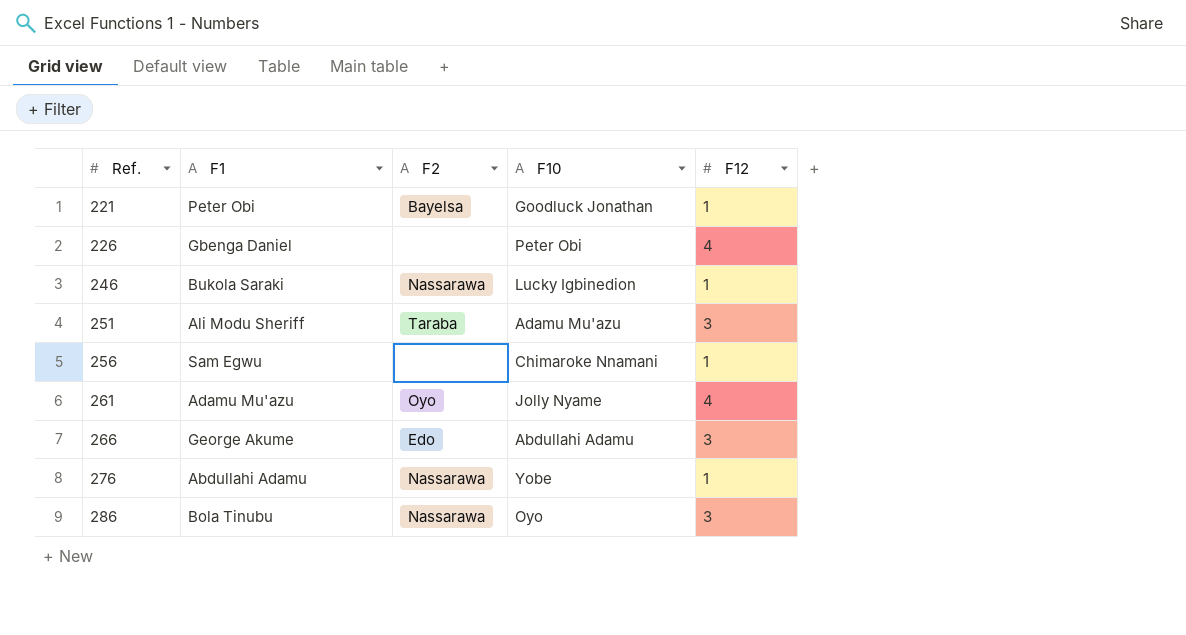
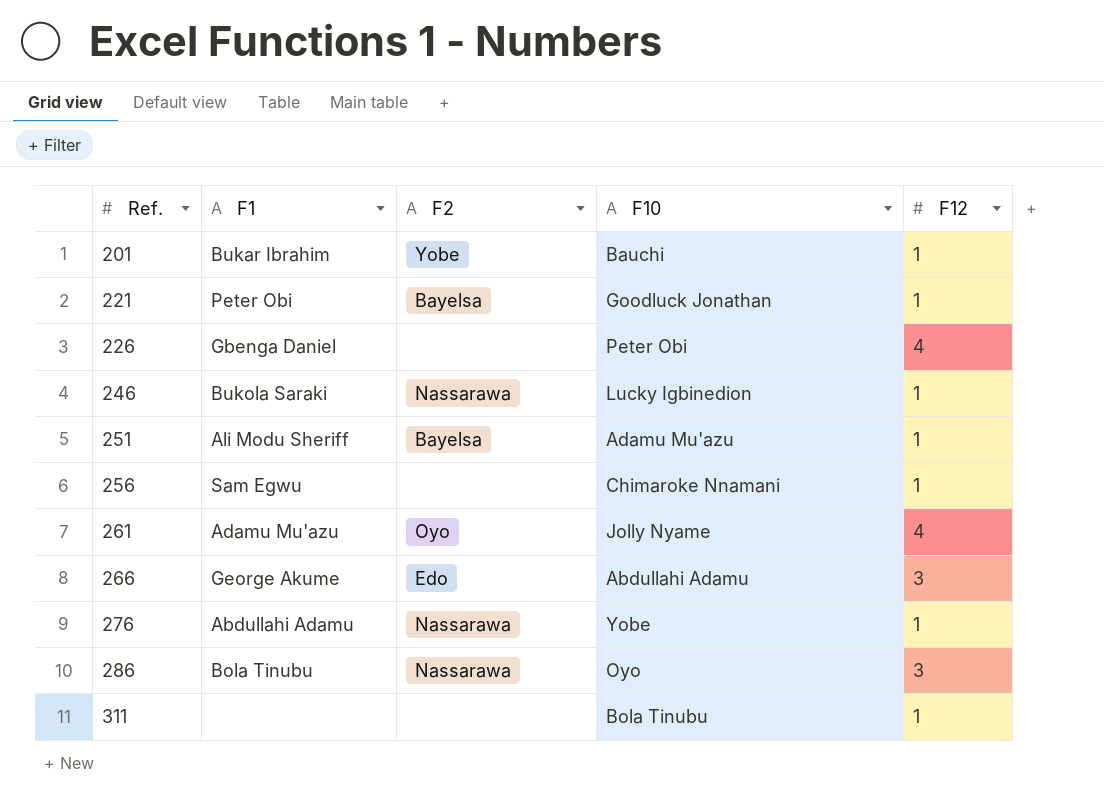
row 201: none -> Bukar Ibrahim | Yobe | Bauchi | 1
251 | F2: Taraba -> Bayelsa
251 | F12: 3 -> 1
row 311: none -> none | none | Bola Tinubu | 1

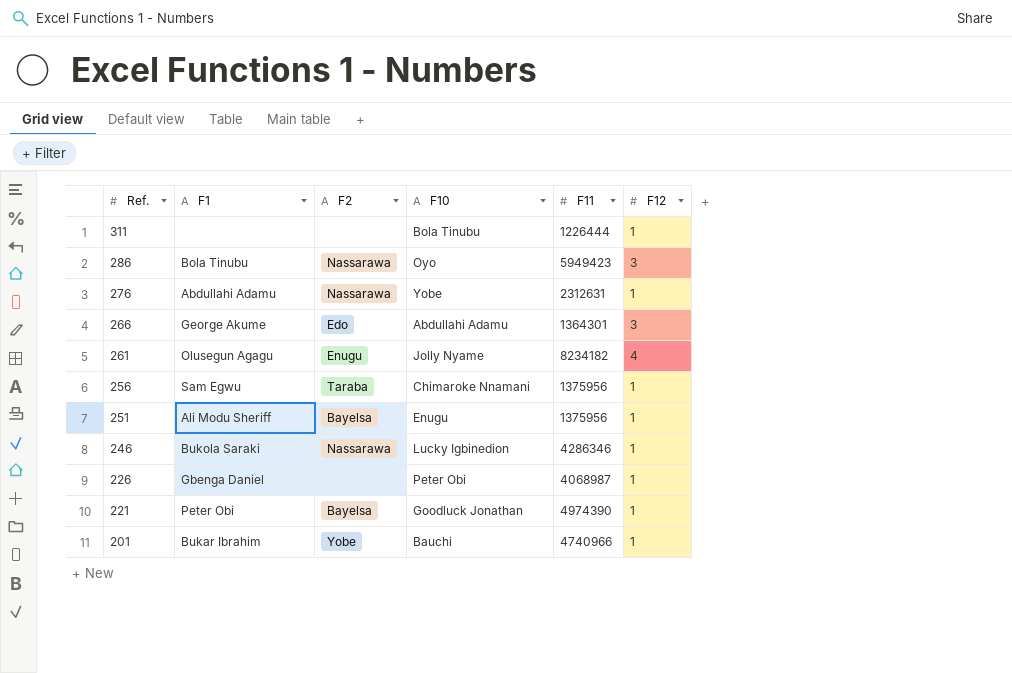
row order: Ref. ascending -> Ref. descending
column F11 | position: none -> 5
261 | F1: Adamu Mu'azu -> Olusegun Agagu
261 | F2: Oyo -> Enugu
256 | F2: none -> Taraba
251 | F10: Adamu Mu'azu -> Enugu
226 | F12: 4 -> 1

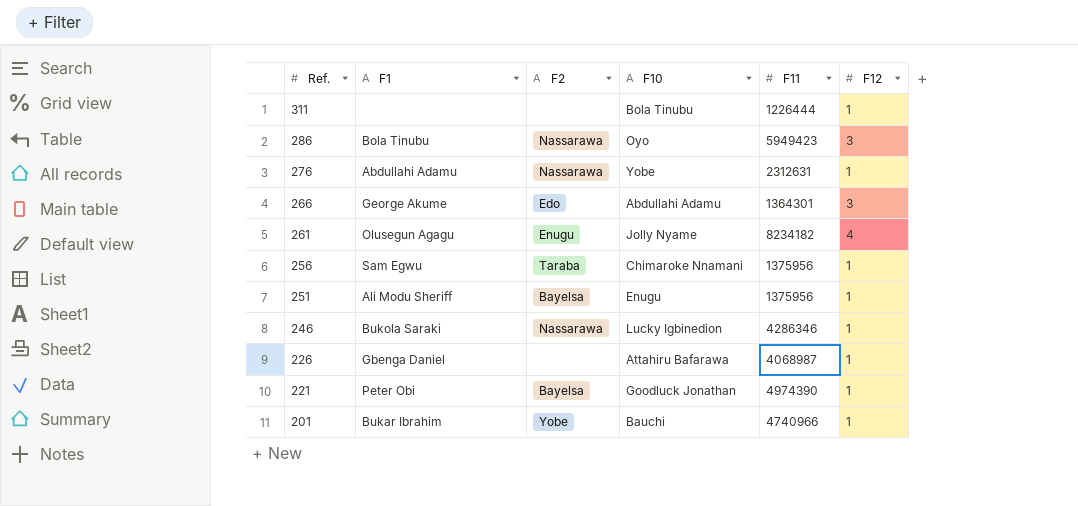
226 | F10: Peter Obi -> Attahiru Bafarawa

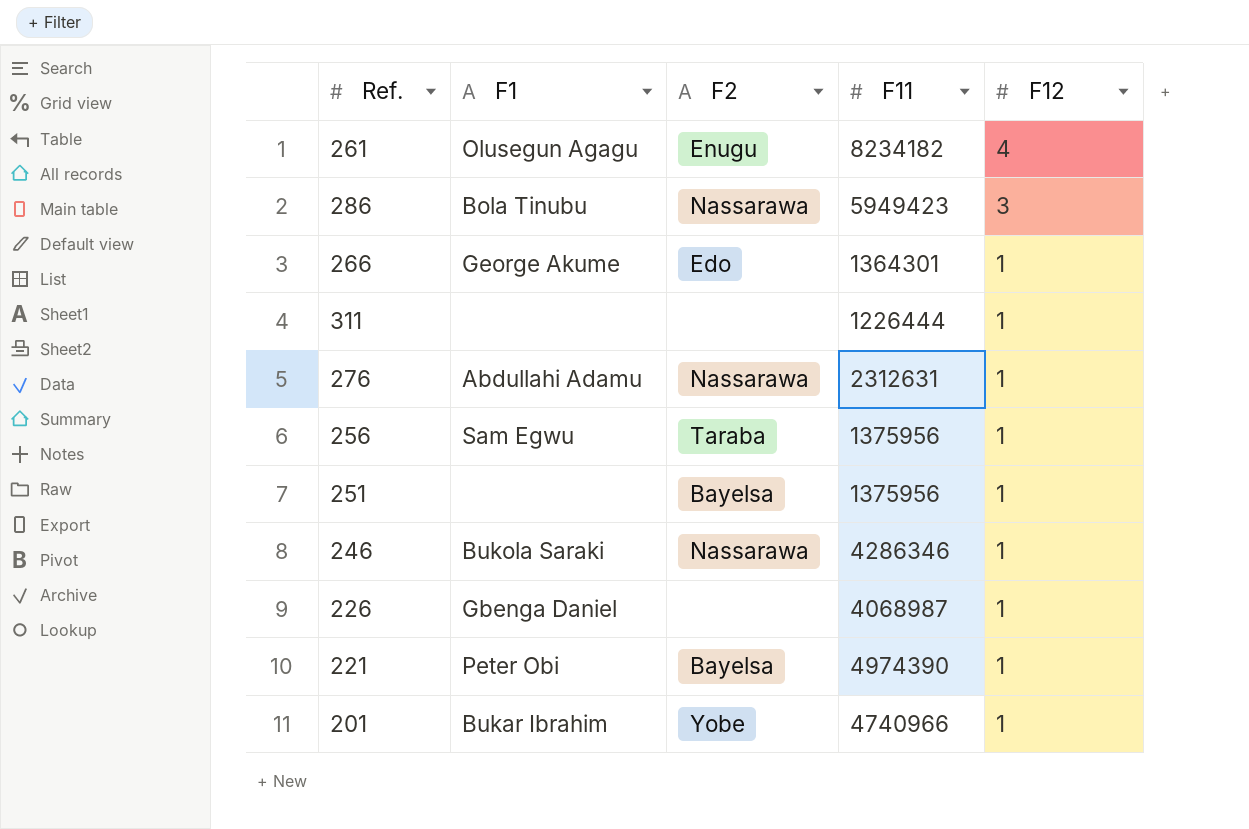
row order: Ref. descending -> F12 descending
column F10 | position: 4 -> none
266 | F12: 3 -> 1
251 | F1: Ali Modu Sheriff -> none

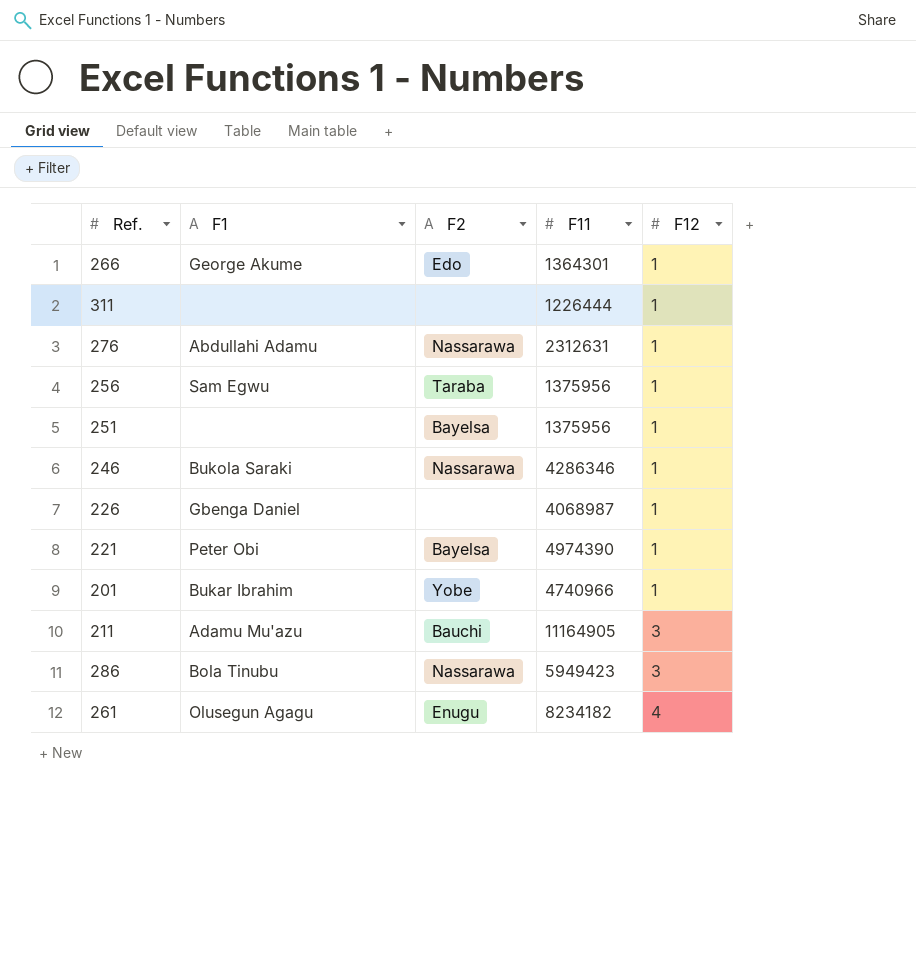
row order: F12 descending -> F12 ascending
row 211: none -> Adamu Mu'azu | Bauchi | 11164905 | 3

